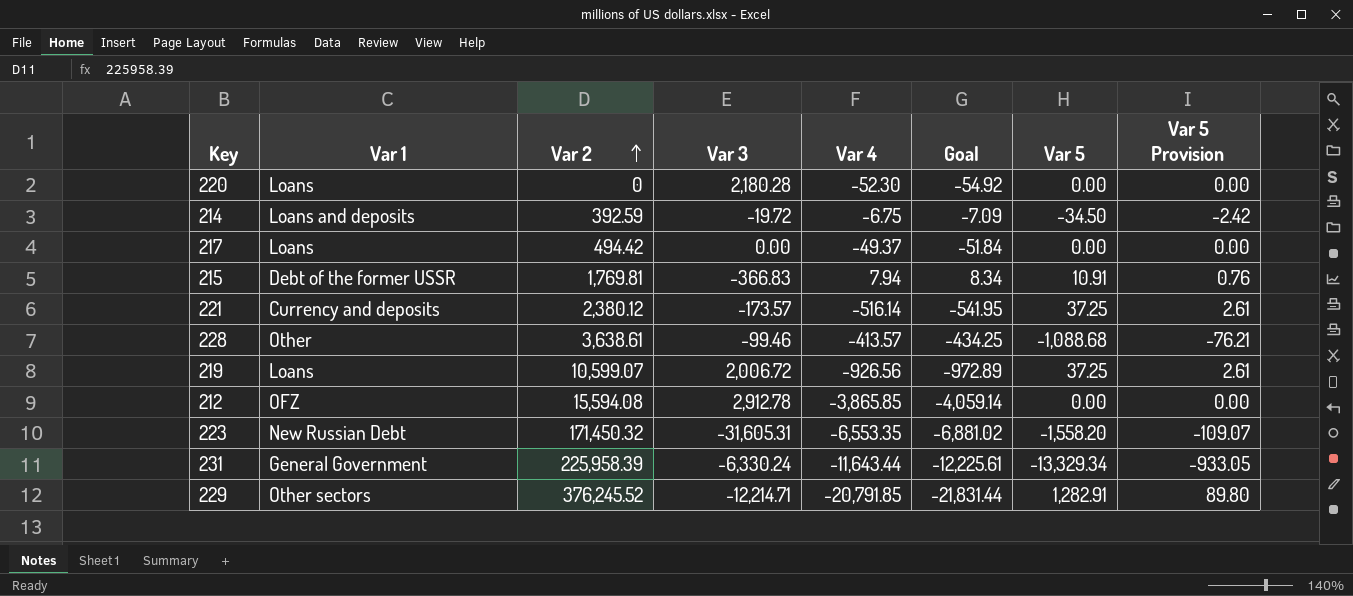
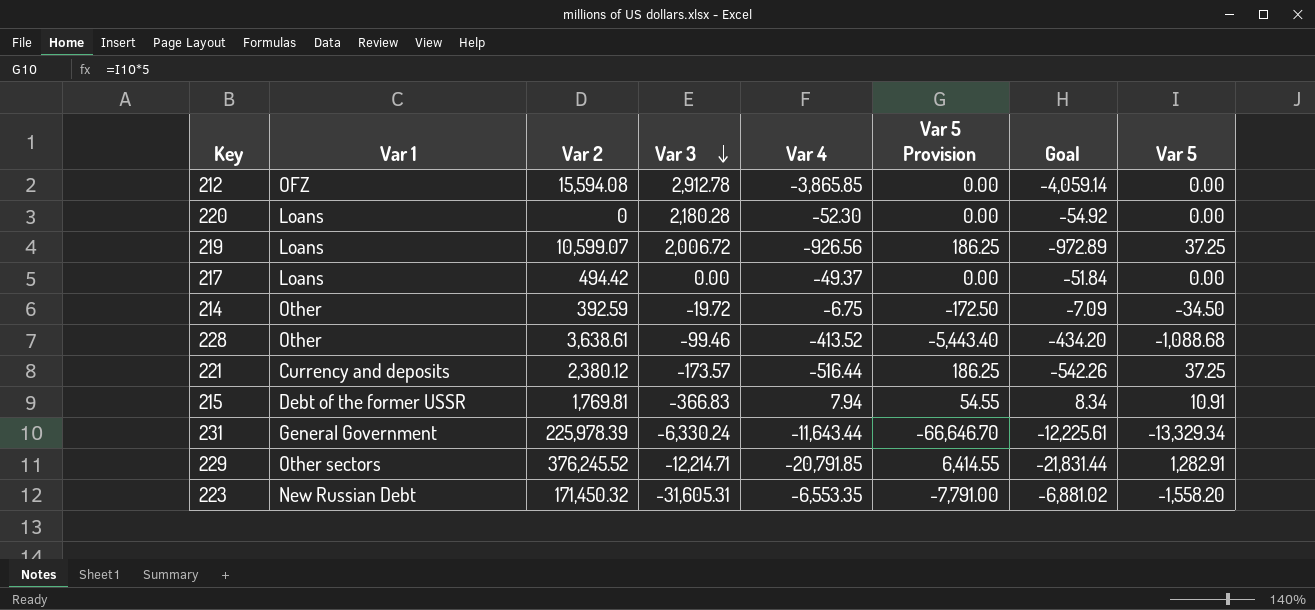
row order: Var 2 ascending -> Var 3 descending
column Var 5 Provision | formula: [Var 5] * 0.07 -> [Var 5] * 5
column Var 5 Provision | position: 8 -> 6
214 | Var 1: Loans and deposits -> Other
228 | Var 4: -413.57 -> -413.52
228 | Goal: -434.25 -> -434.20
221 | Var 4: -516.14 -> -516.44
221 | Goal: -541.95 -> -542.26
231 | Var 2: 225,958.39 -> 225,978.39

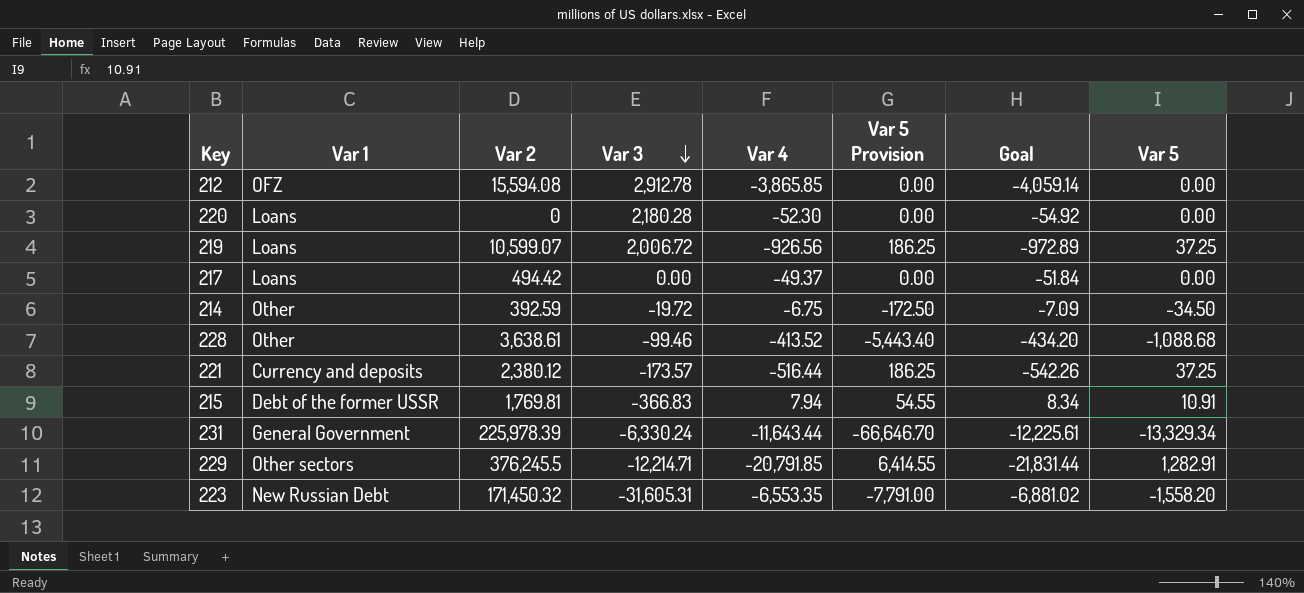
229 | Var 2: 376,245.52 -> 376,245.5

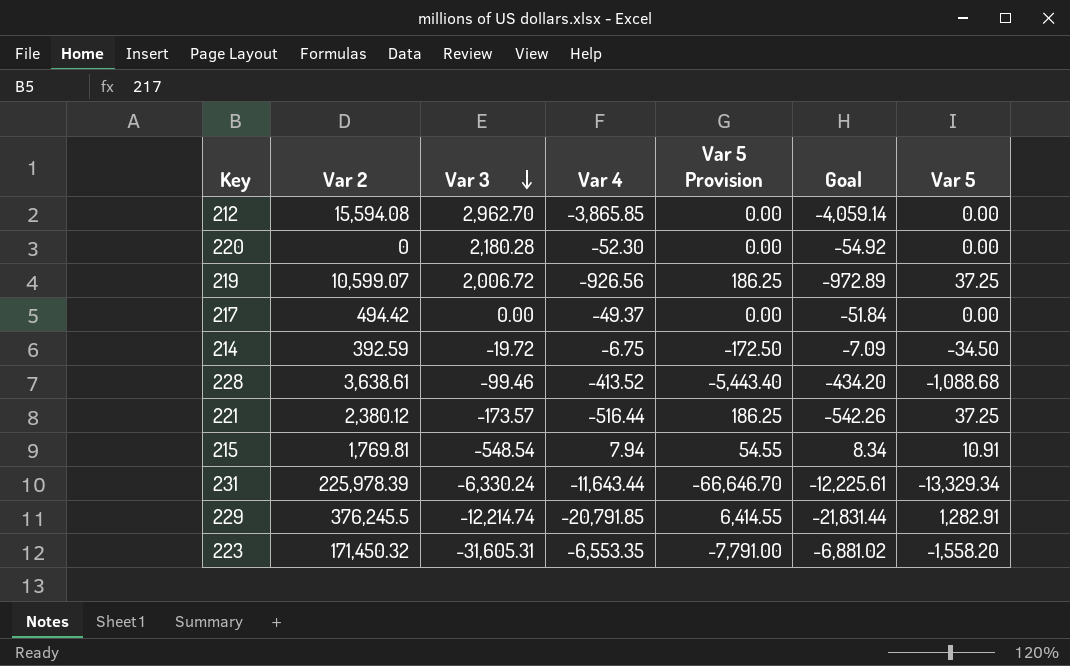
column Var 1 | position: 2 -> none
212 | Var 3: 2,912.78 -> 2,962.70
215 | Var 3: -366.83 -> -548.54
229 | Var 3: -12,214.71 -> -12,214.74

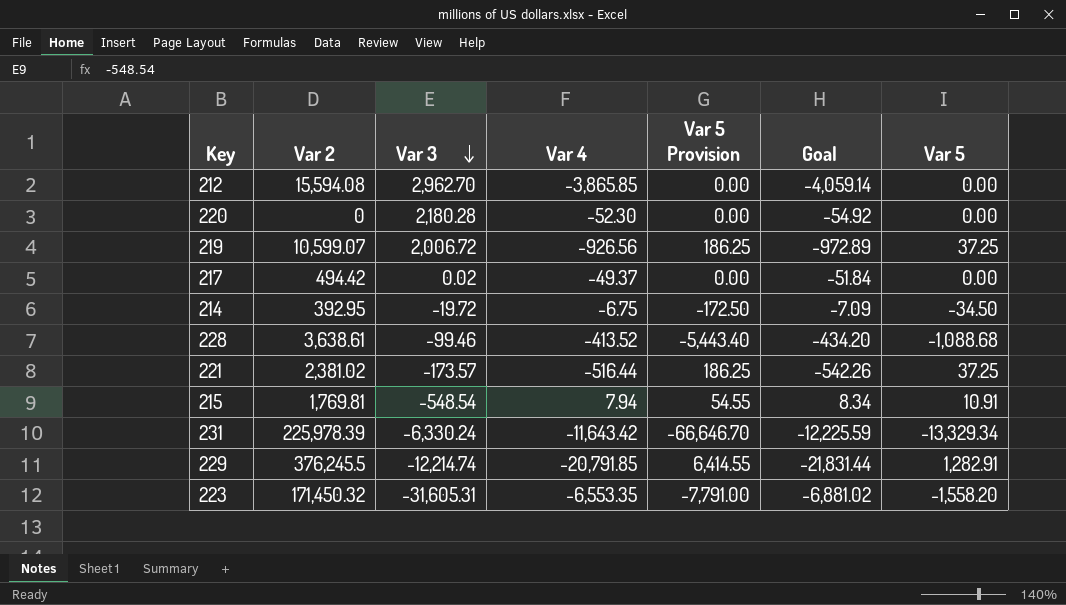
217 | Var 3: 0.00 -> 0.02
214 | Var 2: 392.59 -> 392.95
221 | Var 2: 2,380.12 -> 2,381.02
231 | Var 4: -11,643.44 -> -11,643.42
231 | Goal: -12,225.61 -> -12,225.59

